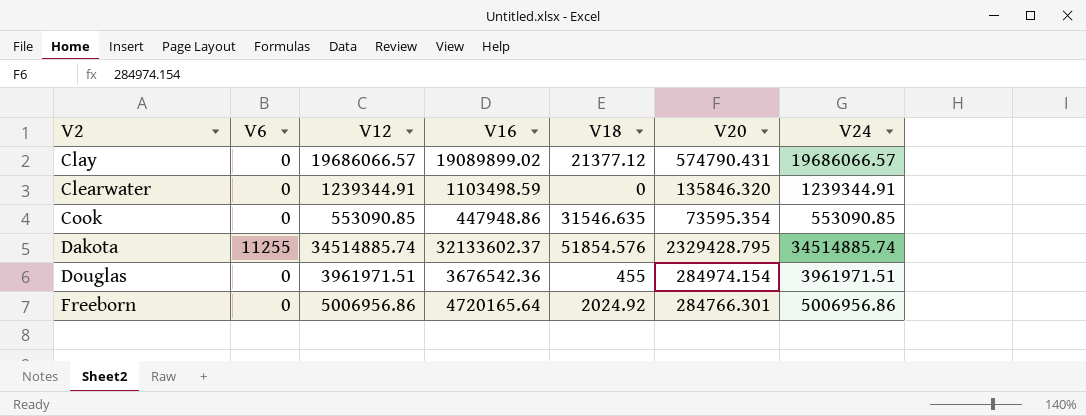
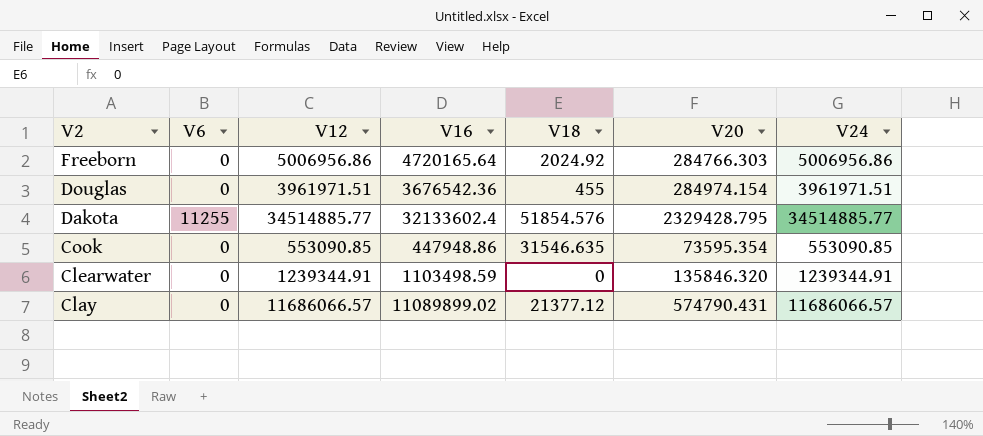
row order: V2 ascending -> V2 descending
Freeborn | V20: 284766.301 -> 284766.303
Dakota | V12: 34514885.74 -> 34514885.77
Dakota | V16: 32133602.37 -> 32133602.4
Dakota | V24: 34514885.74 -> 34514885.77
Clay | V12: 19686066.57 -> 11686066.57
Clay | V16: 19089899.02 -> 11089899.02
Clay | V24: 19686066.57 -> 11686066.57

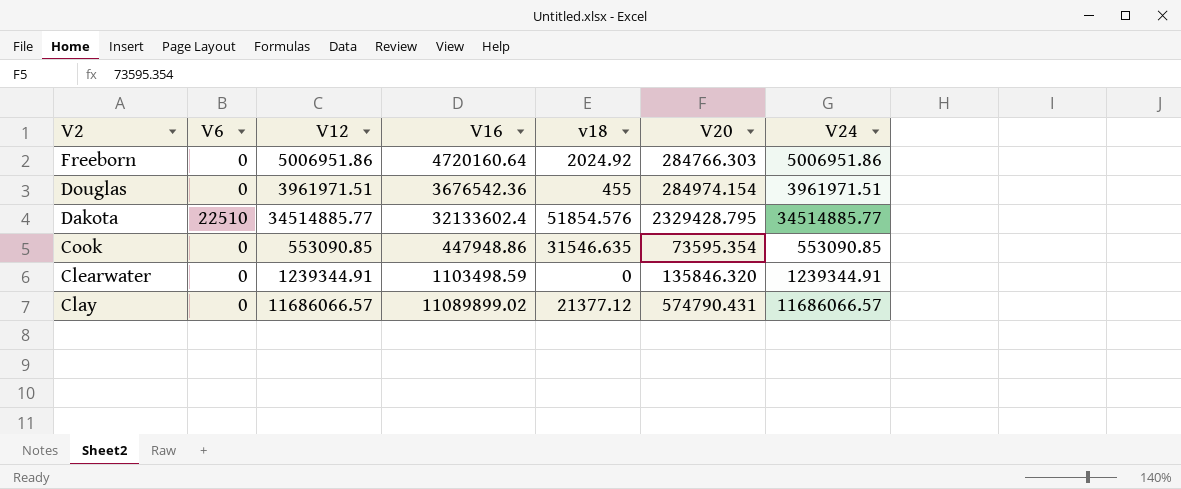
column name: V18 -> v18
Freeborn | V12: 5006956.86 -> 5006951.86
Freeborn | V16: 4720165.64 -> 4720160.64
Freeborn | V24: 5006956.86 -> 5006951.86
Dakota | V6: 11255 -> 22510

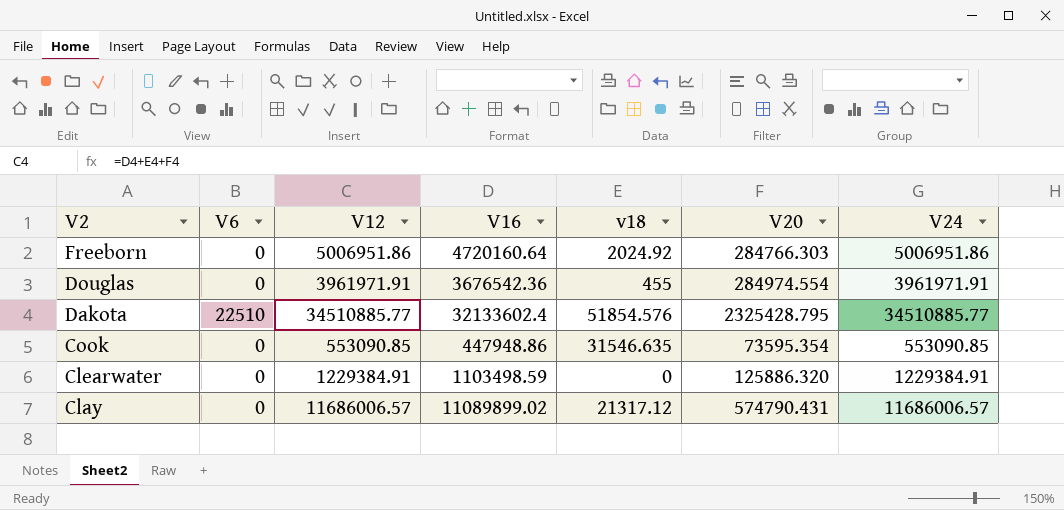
Douglas | V12: 3961971.51 -> 3961971.91
Douglas | V20: 284974.154 -> 284974.554
Douglas | V24: 3961971.51 -> 3961971.91
Dakota | V12: 34514885.77 -> 34510885.77
Dakota | V20: 2329428.795 -> 2325428.795
Dakota | V24: 34514885.77 -> 34510885.77
Clearwater | V12: 1239344.91 -> 1229384.91
Clearwater | V20: 135846.320 -> 125886.320
Clearwater | V24: 1239344.91 -> 1229384.91
Clay | V12: 11686066.57 -> 11686006.57
Clay | v18: 21377.12 -> 21317.12
Clay | V24: 11686066.57 -> 11686006.57

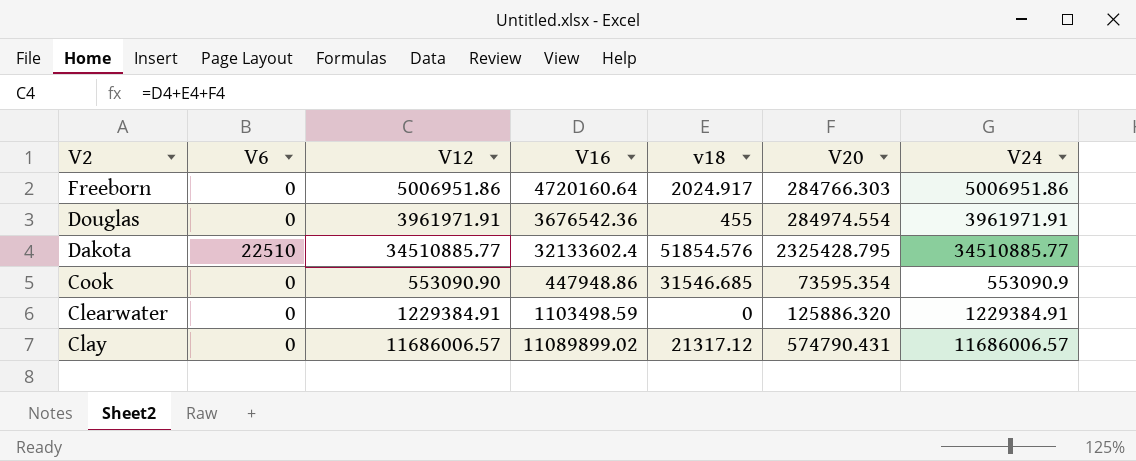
Freeborn | v18: 2024.92 -> 2024.917
Cook | V12: 553090.85 -> 553090.90
Cook | v18: 31546.635 -> 31546.685
Cook | V24: 553090.85 -> 553090.9

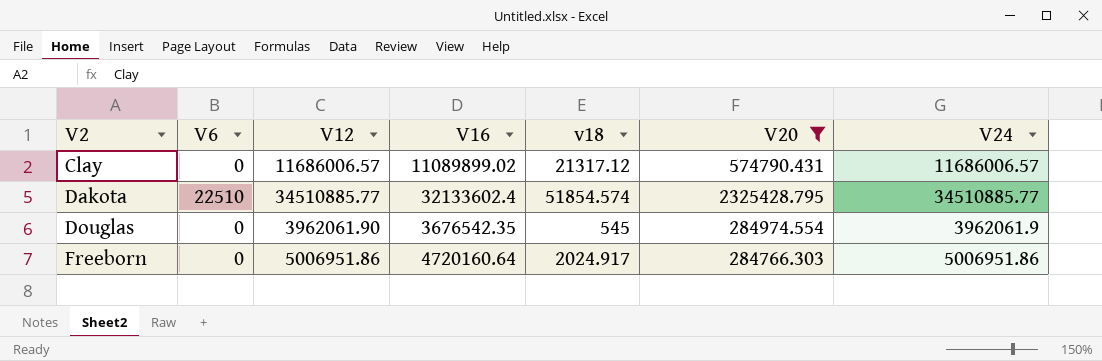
filter: none -> V20 >= 284766.303
row order: V2 descending -> V2 ascending
Dakota | v18: 51854.576 -> 51854.574
Douglas | V12: 3961971.91 -> 3962061.90
Douglas | V16: 3676542.36 -> 3676542.35
Douglas | v18: 455 -> 545
Douglas | V24: 3961971.91 -> 3962061.9

